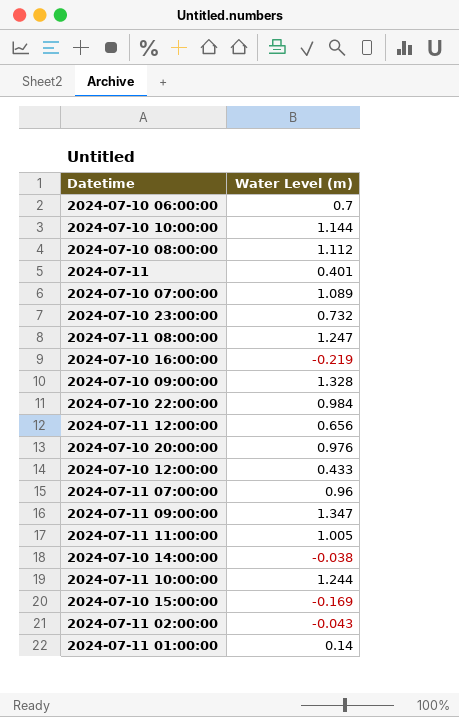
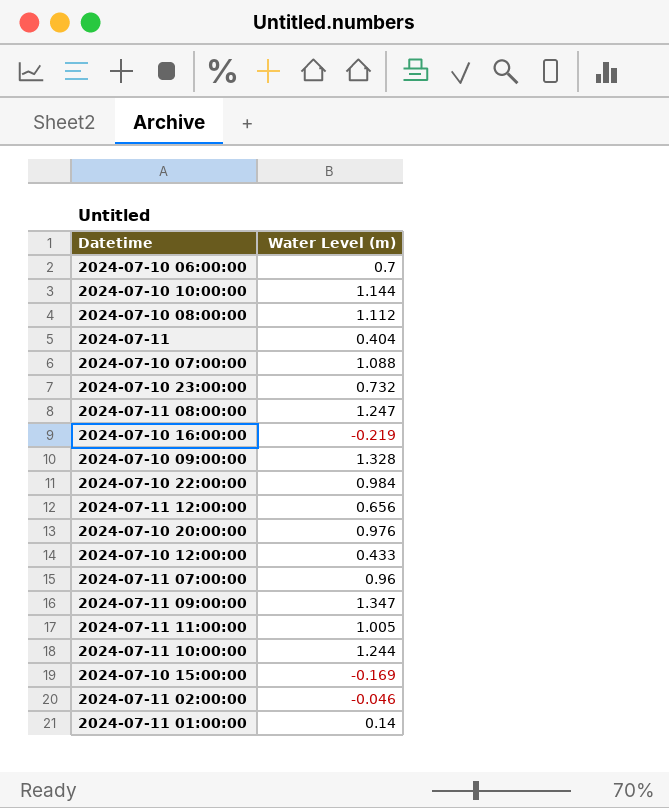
row 2024-07-10 14:00:00: -0.038 -> none
2024-07-11 | Water Level (m): 0.401 -> 0.404
2024-07-10 07:00:00 | Water Level (m): 1.089 -> 1.088
2024-07-11 02:00:00 | Water Level (m): -0.043 -> -0.046

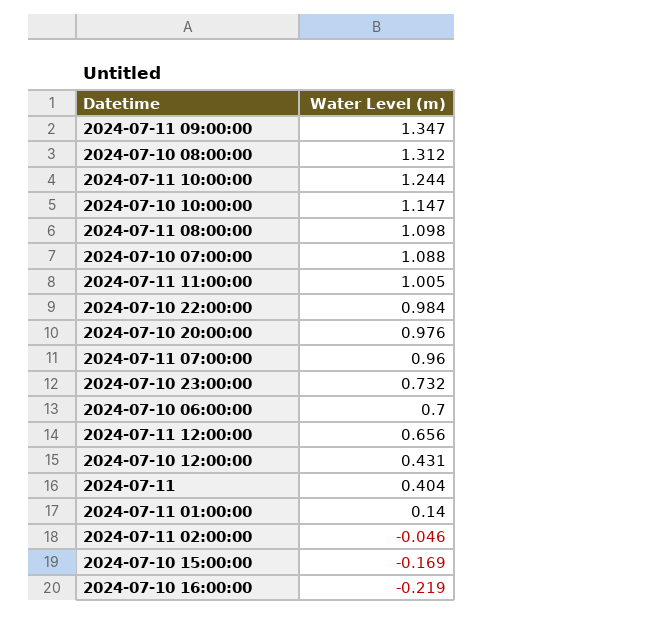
row order: none -> Water Level (m) descending
row 2024-07-10 09:00:00: 1.328 -> none
2024-07-10 08:00:00 | Water Level (m): 1.112 -> 1.312
2024-07-10 10:00:00 | Water Level (m): 1.144 -> 1.147
2024-07-11 08:00:00 | Water Level (m): 1.247 -> 1.098
2024-07-10 12:00:00 | Water Level (m): 0.433 -> 0.431

